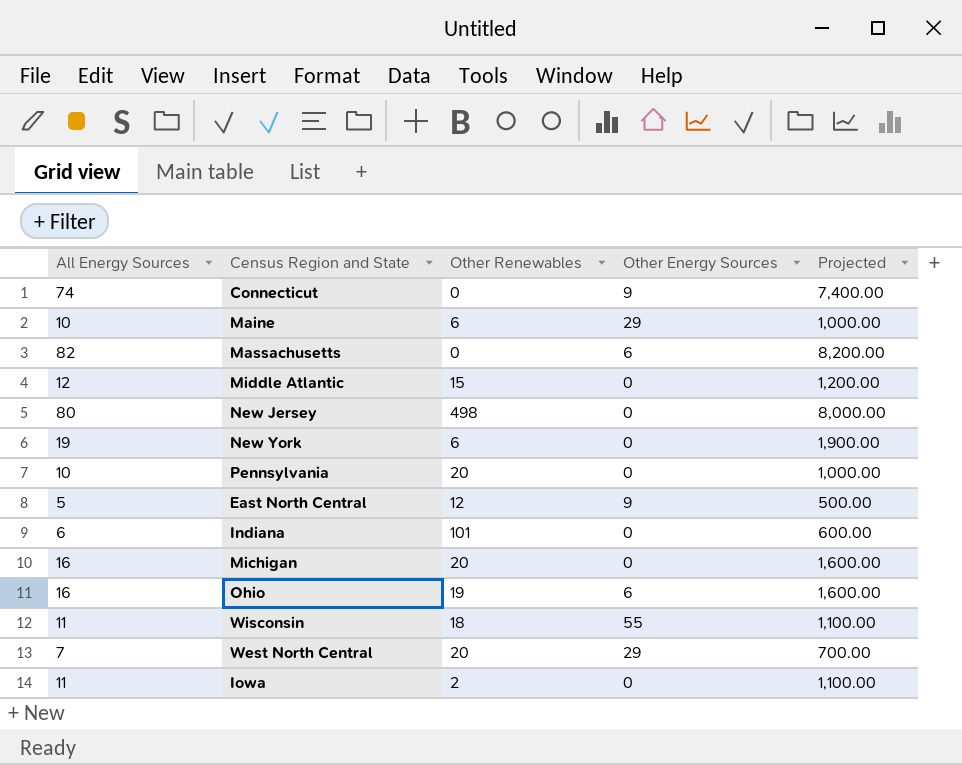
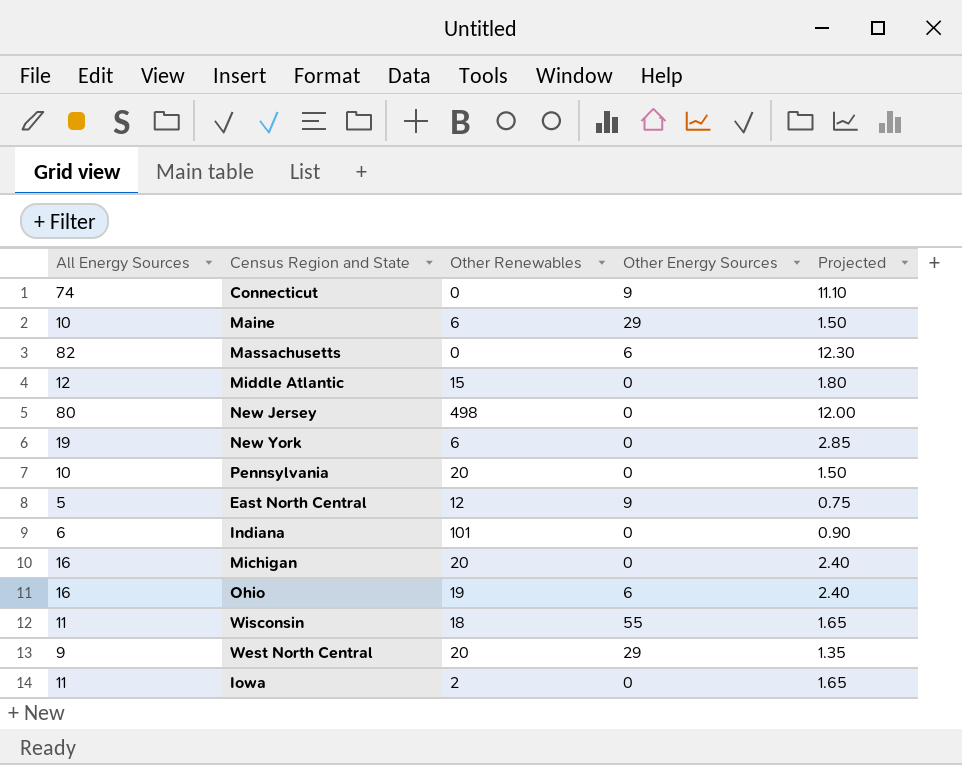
column Projected | formula: [All Energy Sources] * 100 -> [All Energy Sources] * 0.15
West North Central | All Energy Sources: 7 -> 9

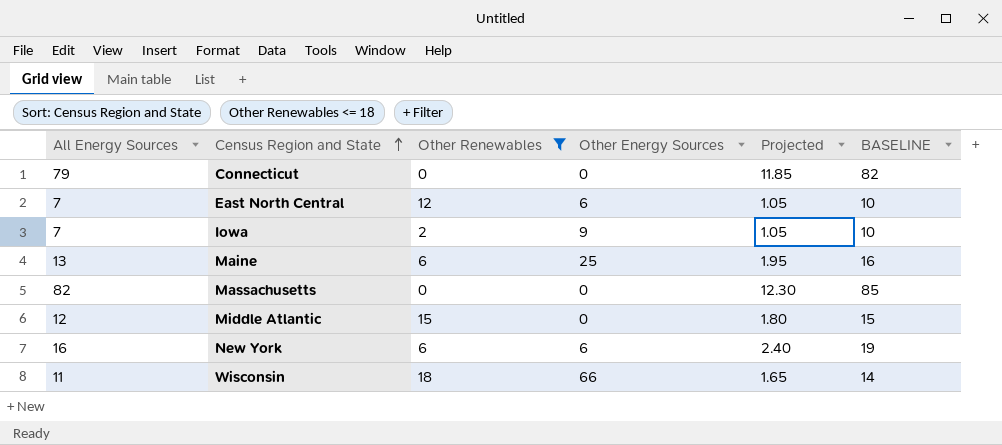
filter: none -> Other Renewables <= 18
row order: none -> Census Region and State ascending
column BASELINE | formula: none -> [All Energy Sources] + 3
Connecticut | All Energy Sources: 74 -> 79
Connecticut | Other Energy Sources: 9 -> 0
Connecticut | Projected: 11.10 -> 11.85
East North Central | All Energy Sources: 5 -> 7
East North Central | Other Energy Sources: 9 -> 6
East North Central | Projected: 0.75 -> 1.05
Iowa | All Energy Sources: 11 -> 7
Iowa | Other Energy Sources: 0 -> 9
Iowa | Projected: 1.65 -> 1.05
Maine | All Energy Sources: 10 -> 13
Maine | Other Energy Sources: 29 -> 25
Maine | Projected: 1.50 -> 1.95
Massachusetts | Other Energy Sources: 6 -> 0
New York | All Energy Sources: 19 -> 16
New York | Other Energy Sources: 0 -> 6
New York | Projected: 2.85 -> 2.40
Wisconsin | Other Energy Sources: 55 -> 66

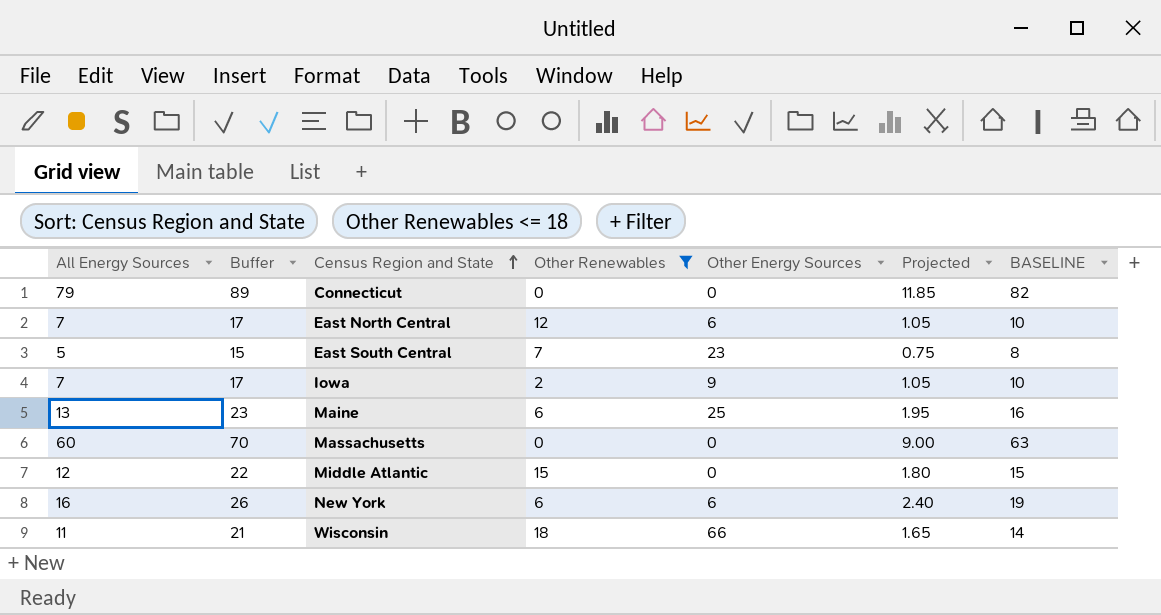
column Buffer | formula: none -> [All Energy Sources] + 10
row East South Central: none -> 5 | 15 | 7 | 23 | 0.75 | 8
Massachusetts | All Energy Sources: 82 -> 60
Massachusetts | Projected: 12.30 -> 9.00
Massachusetts | BASELINE: 85 -> 63

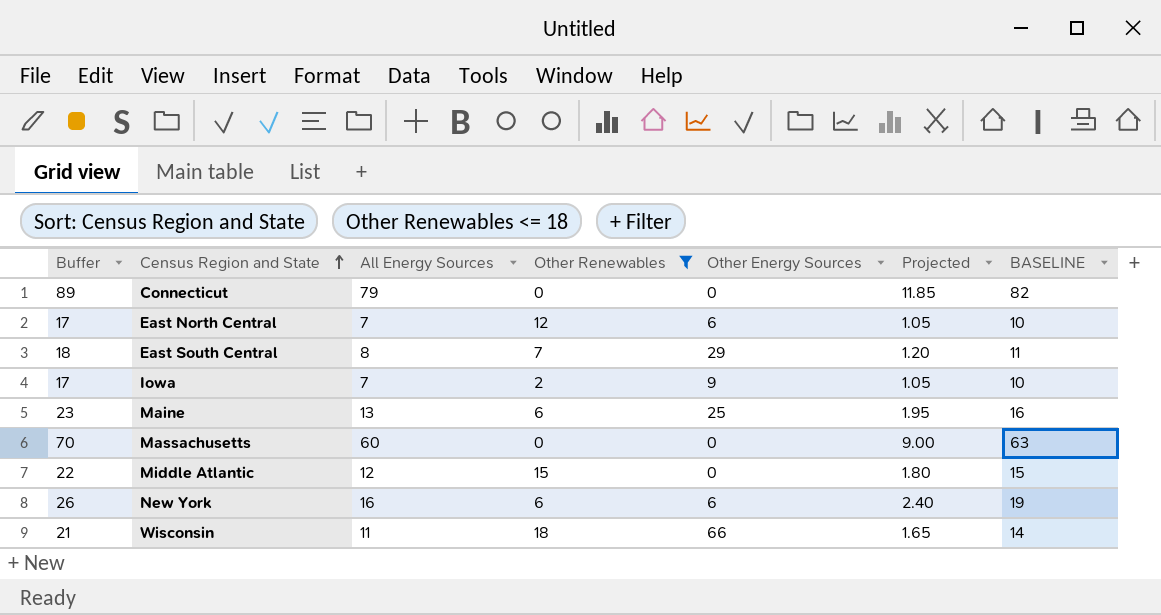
column All Energy Sources | position: 1 -> 3
East South Central | Buffer: 15 -> 18
East South Central | All Energy Sources: 5 -> 8
East South Central | Other Energy Sources: 23 -> 29
East South Central | Projected: 0.75 -> 1.20
East South Central | BASELINE: 8 -> 11

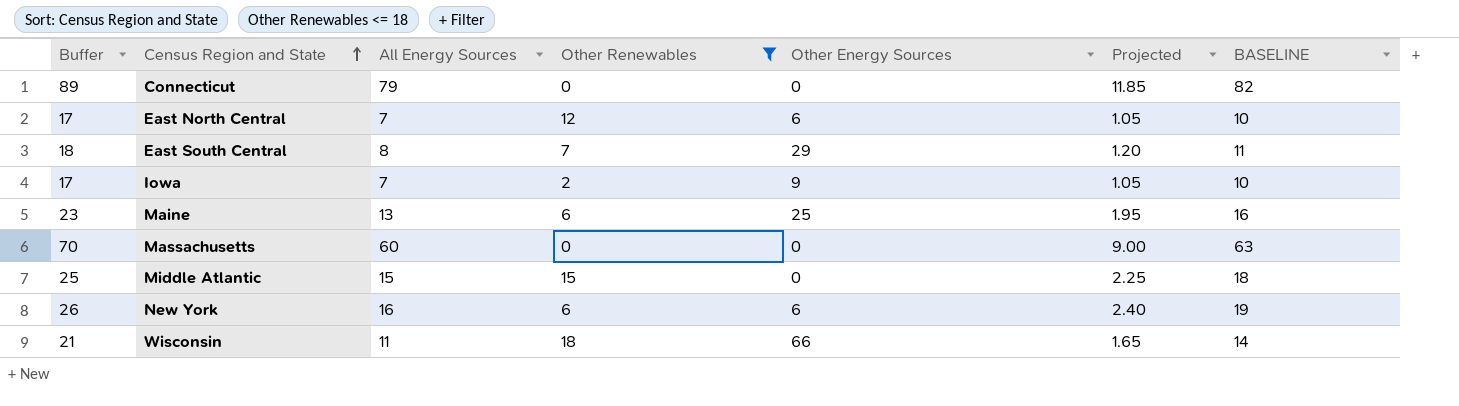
Middle Atlantic | Buffer: 22 -> 25
Middle Atlantic | All Energy Sources: 12 -> 15
Middle Atlantic | Projected: 1.80 -> 2.25
Middle Atlantic | BASELINE: 15 -> 18

